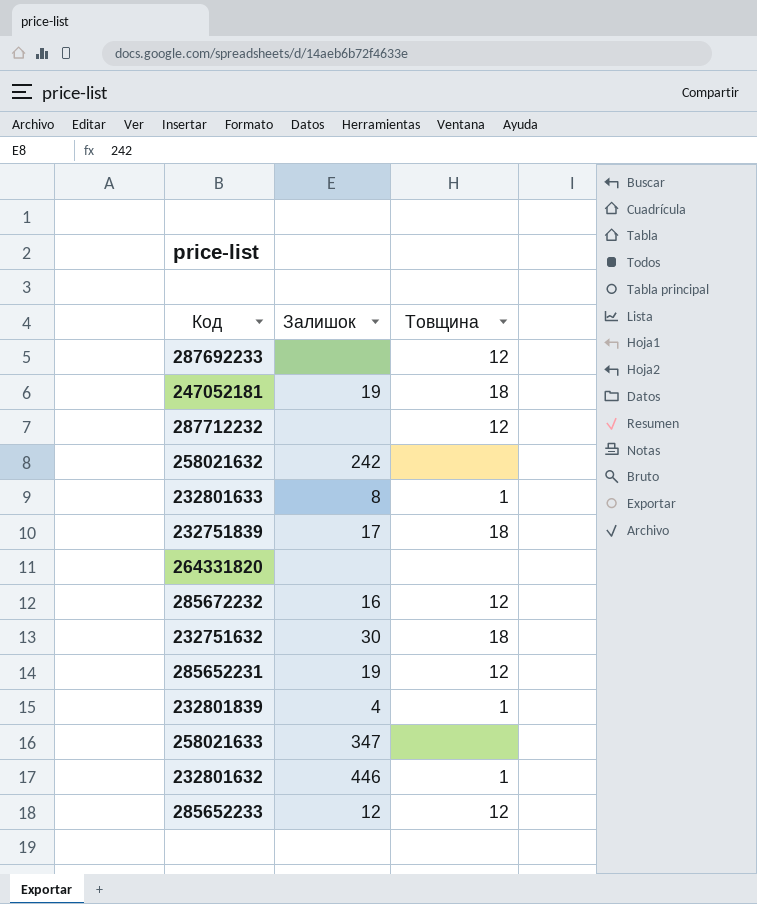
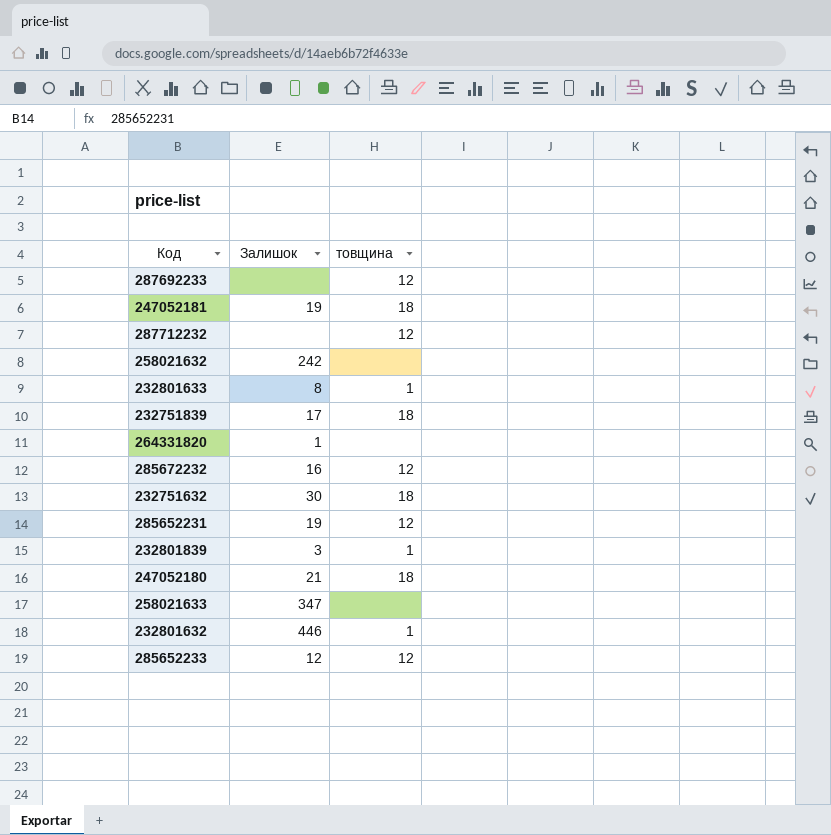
column name: Товщина -> товщина
264331820 | Залишок: none -> 1
232801839 | Залишок: 4 -> 3
row 247052180: none -> 21 | 18

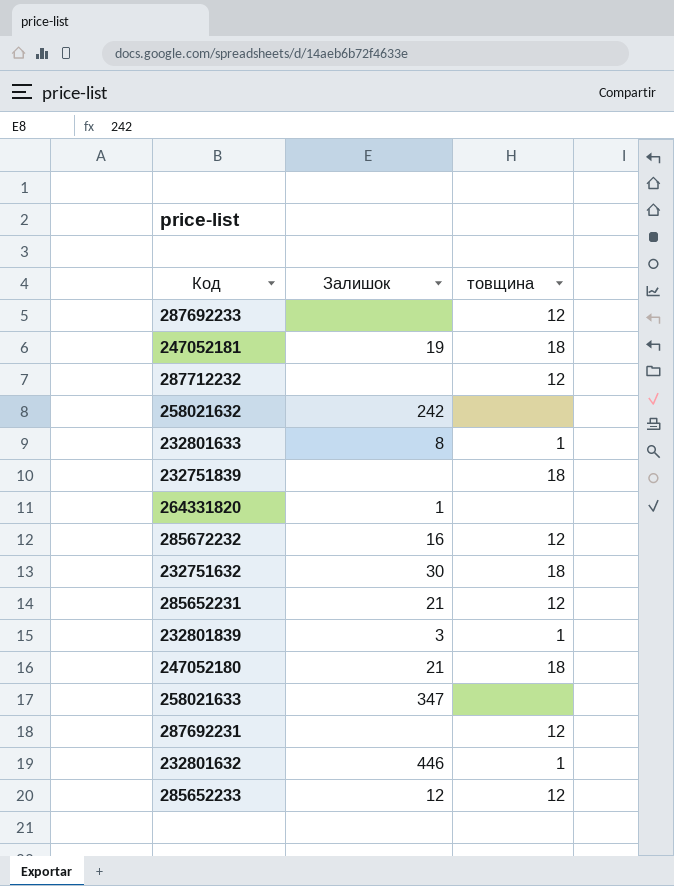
232751839 | Залишок: 17 -> none
285652231 | Залишок: 19 -> 21
row 287692231: none -> none | 12

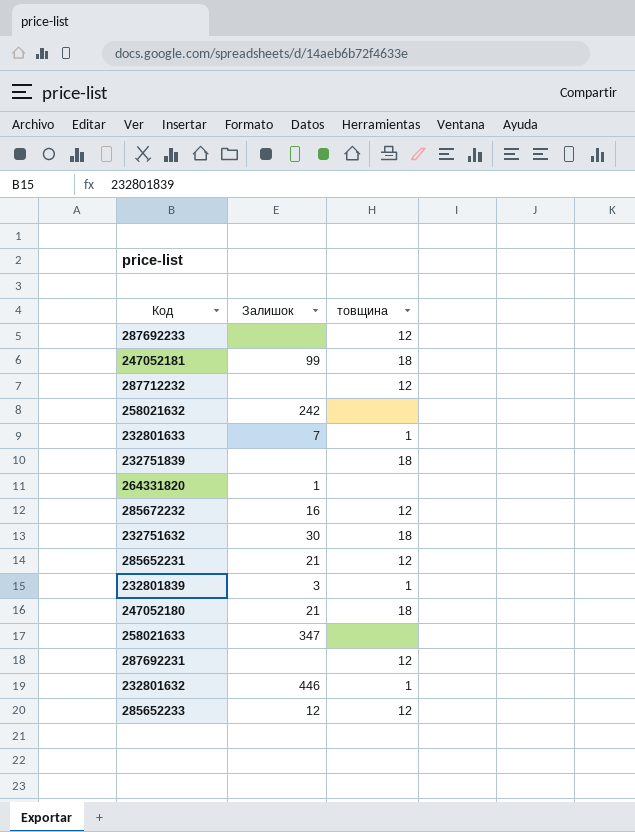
247052181 | Залишок: 19 -> 99
232801633 | Залишок: 8 -> 7

